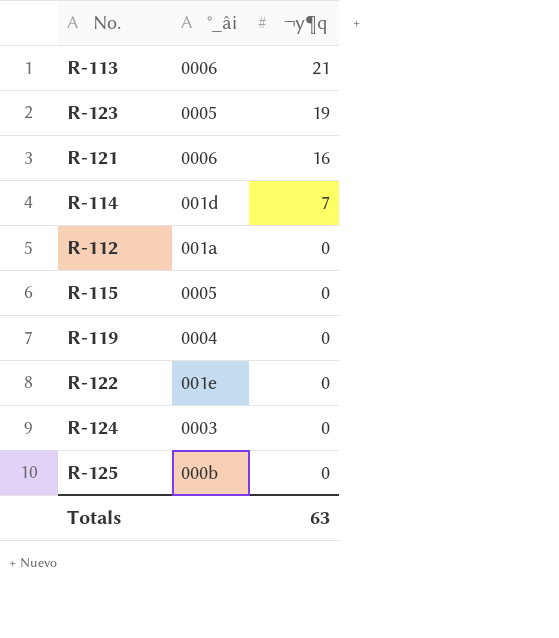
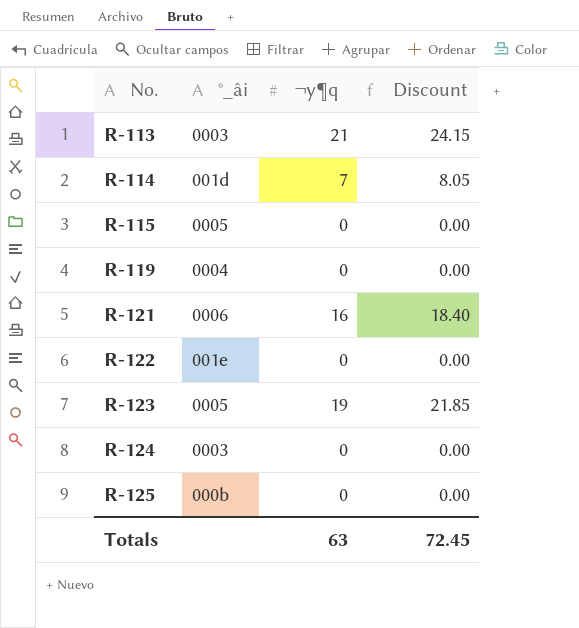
row order: ¬y¶q descending -> No. ascending
column Discount | formula: none -> [¬y¶q] * 1.15
row R-112: 001a | 0 -> none
R-113 | °_âi: 0006 -> 0003

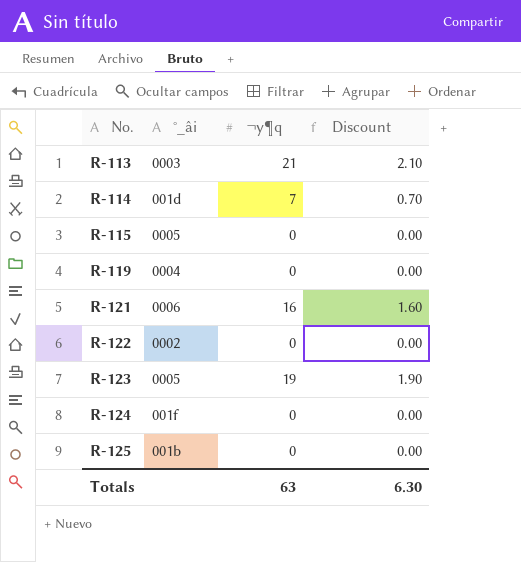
column Discount | formula: [¬y¶q] * 1.15 -> [¬y¶q] * 0.1
R-122 | °_âi: 001e -> 0002
R-124 | °_âi: 0003 -> 001f
R-125 | °_âi: 000b -> 001b
Totals | Discount: 72.45 -> 6.30

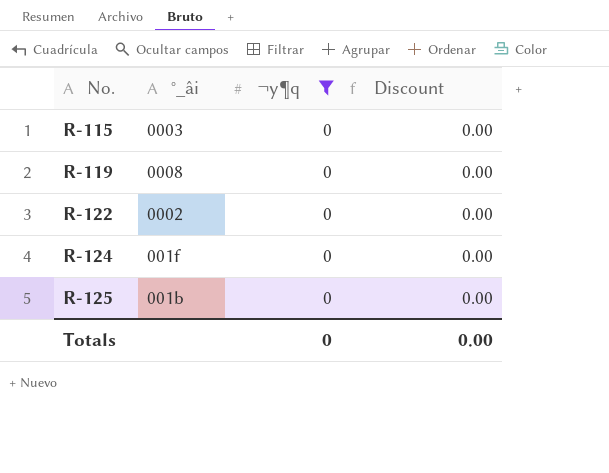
filter: none -> ¬y¶q = 0
R-115 | °_âi: 0005 -> 0003
R-119 | °_âi: 0004 -> 0008
Totals | ¬y¶q: 63 -> 0
Totals | Discount: 6.30 -> 0.00

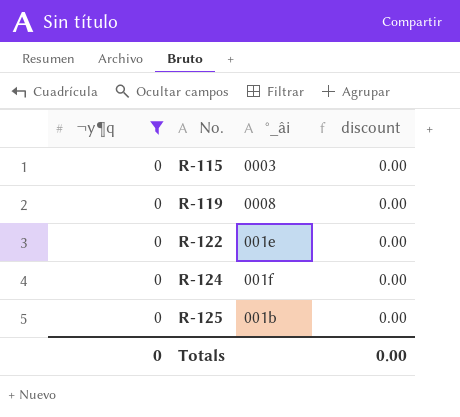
column ¬y¶q | position: 3 -> 1
column name: Discount -> discount
R-122 | °_âi: 0002 -> 001e

